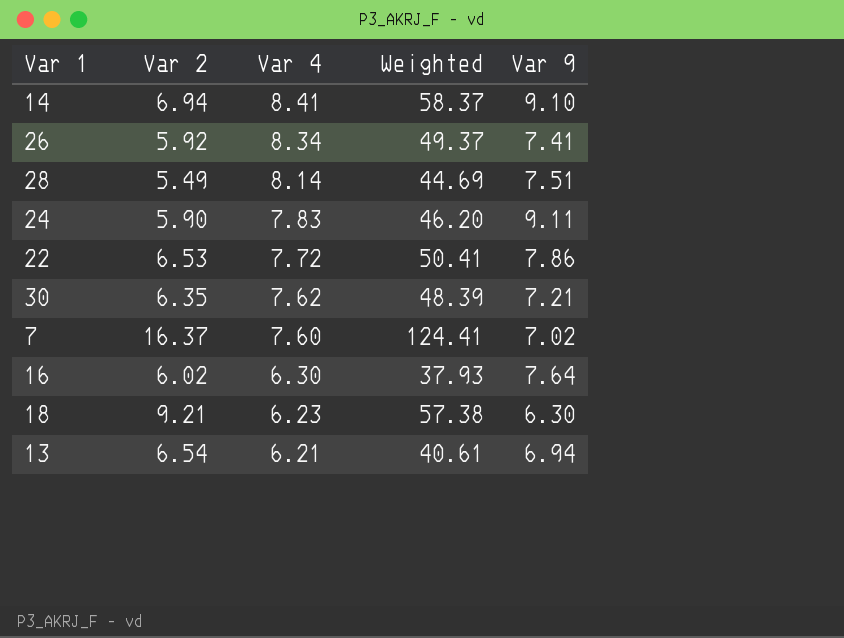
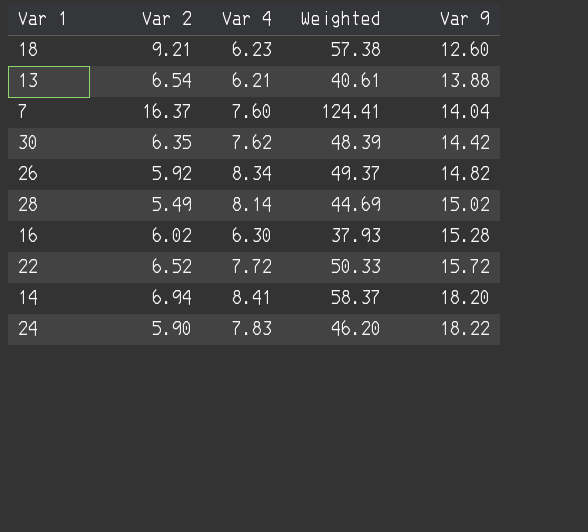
row order: Var 4 descending -> Var 9 ascending
18 | Var 9: 6.30 -> 12.60
13 | Var 9: 6.94 -> 13.88
7 | Var 9: 7.02 -> 14.04
30 | Var 9: 7.21 -> 14.42
26 | Var 9: 7.41 -> 14.82
28 | Var 9: 7.51 -> 15.02
16 | Var 9: 7.64 -> 15.28
22 | Var 2: 6.53 -> 6.52
22 | Weighted: 50.41 -> 50.33
22 | Var 9: 7.86 -> 15.72
14 | Var 9: 9.10 -> 18.20
24 | Var 9: 9.11 -> 18.22

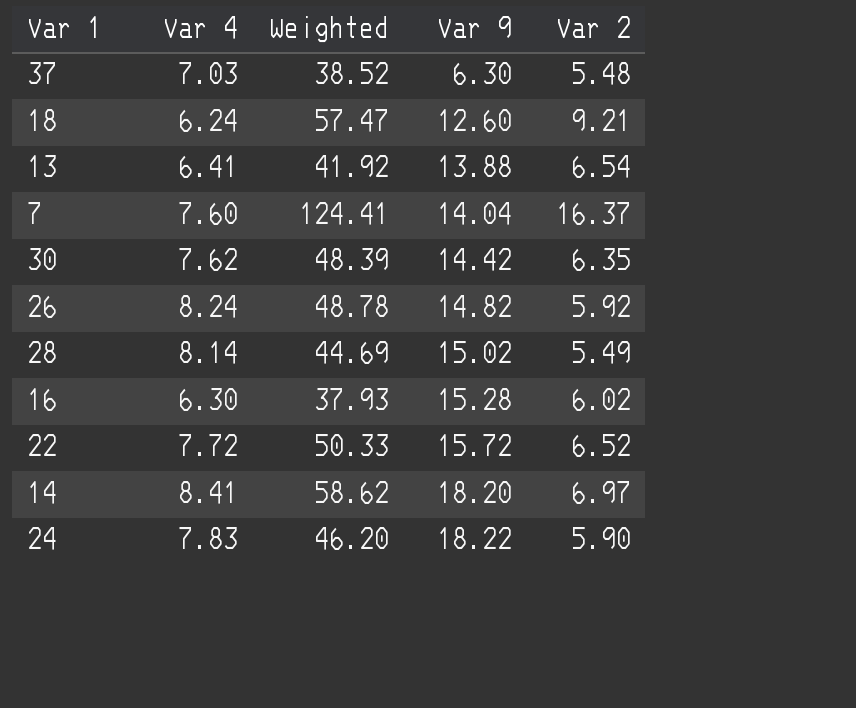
column Var 2 | position: 2 -> 5
row 37: none -> 7.03 | 38.52 | 6.30 | 5.48
18 | Var 4: 6.23 -> 6.24
18 | Weighted: 57.38 -> 57.47
13 | Var 4: 6.21 -> 6.41
13 | Weighted: 40.61 -> 41.92
26 | Var 4: 8.34 -> 8.24
26 | Weighted: 49.37 -> 48.78
14 | Weighted: 58.37 -> 58.62
14 | Var 2: 6.94 -> 6.97

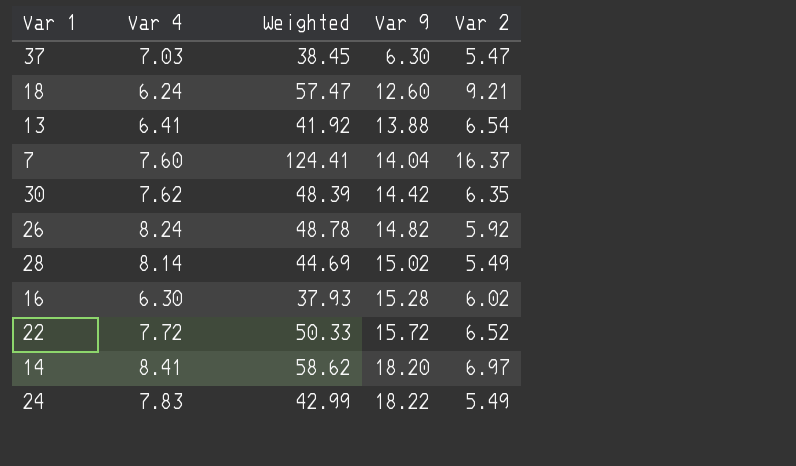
37 | Weighted: 38.52 -> 38.45
37 | Var 2: 5.48 -> 5.47
24 | Weighted: 46.20 -> 42.99
24 | Var 2: 5.90 -> 5.49

